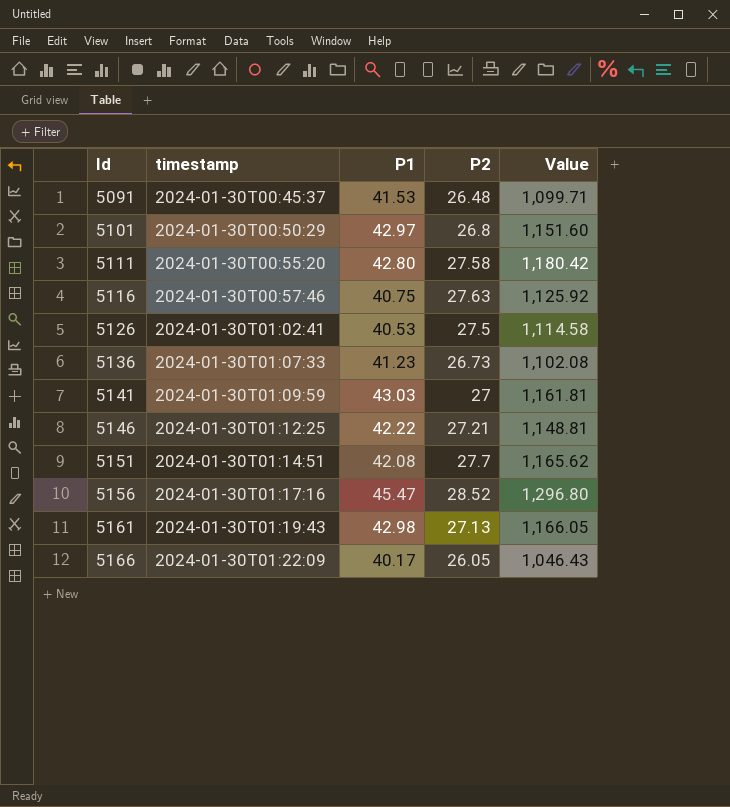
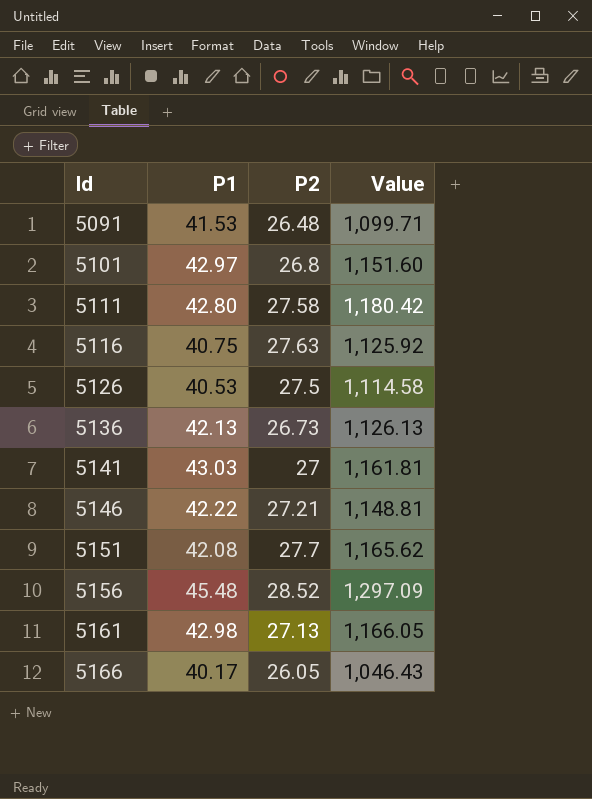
column timestamp | position: 2 -> none
5136 | P1: 41.23 -> 42.13
5136 | Value: 1,102.08 -> 1,126.13
5156 | P1: 45.47 -> 45.48
5156 | Value: 1,296.80 -> 1,297.09

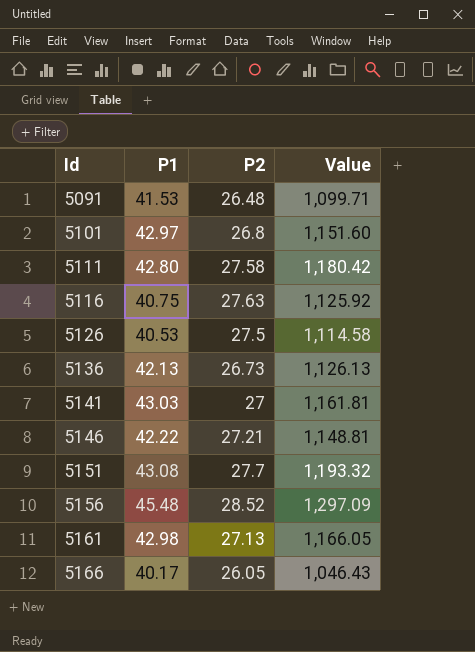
5151 | P1: 42.08 -> 43.08
5151 | Value: 1,165.62 -> 1,193.32

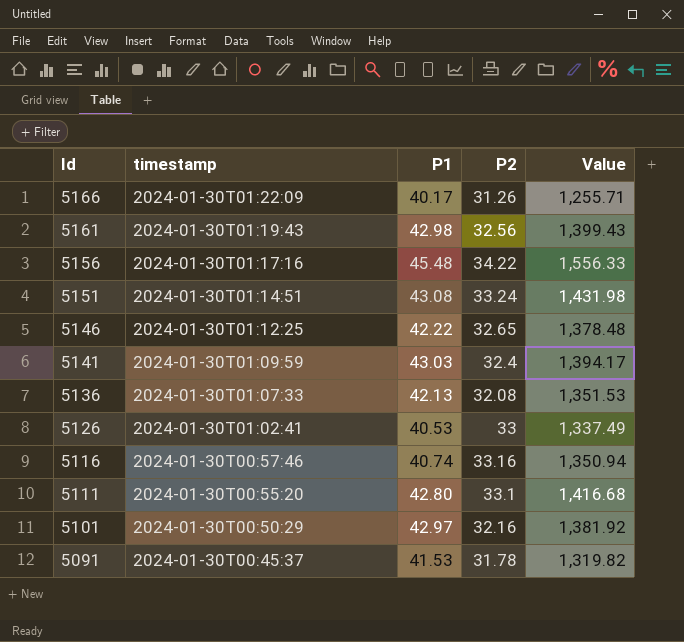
row order: Id ascending -> Id descending
column timestamp | position: none -> 2
5166 | P2: 26.05 -> 31.26
5166 | Value: 1,046.43 -> 1,255.71
5161 | P2: 27.13 -> 32.56
5161 | Value: 1,166.05 -> 1,399.43
5156 | P2: 28.52 -> 34.22
5156 | Value: 1,297.09 -> 1,556.33
5151 | P2: 27.7 -> 33.24
5151 | Value: 1,193.32 -> 1,431.98
5146 | P2: 27.21 -> 32.65
5146 | Value: 1,148.81 -> 1,378.48
5141 | P2: 27 -> 32.4
5141 | Value: 1,161.81 -> 1,394.17
5136 | P2: 26.73 -> 32.08
5136 | Value: 1,126.13 -> 1,351.53
5126 | P2: 27.5 -> 33
5126 | Value: 1,114.58 -> 1,337.49
5116 | P1: 40.75 -> 40.74
5116 | P2: 27.63 -> 33.16
5116 | Value: 1,125.92 -> 1,350.94
5111 | P2: 27.58 -> 33.1
5111 | Value: 1,180.42 -> 1,416.68
5101 | P2: 26.8 -> 32.16
5101 | Value: 1,151.60 -> 1,381.92
5091 | P2: 26.48 -> 31.78
5091 | Value: 1,099.71 -> 1,319.82

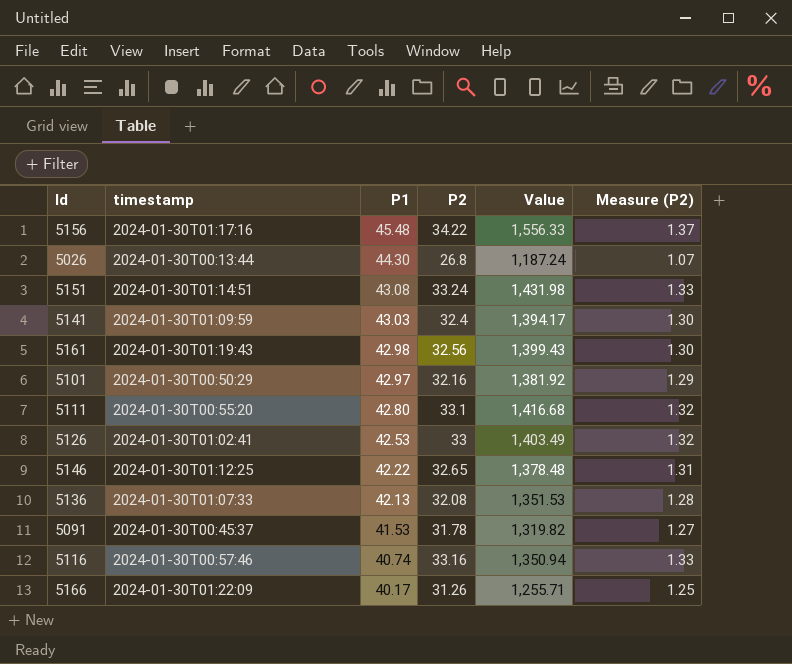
row order: Id descending -> P1 descending
column Measure (P2) | formula: none -> [P2] * 0.04
row 5026: none -> 2024-01-30T00:13:44 | 44.30 | 26.8 | 1,187.24 | 1.07
5126 | P1: 40.53 -> 42.53
5126 | Value: 1,337.49 -> 1,403.49

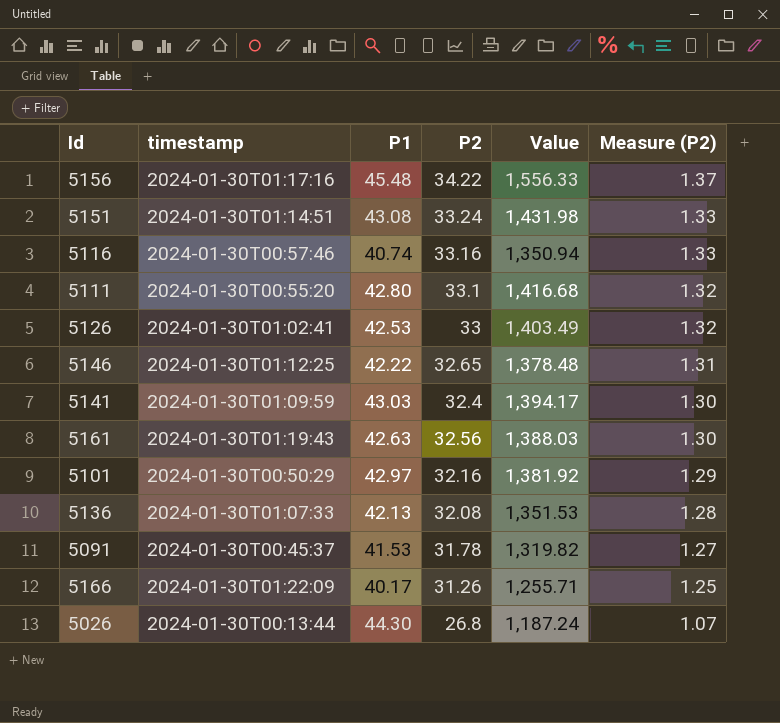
row order: P1 descending -> Measure (P2) descending
5161 | P1: 42.98 -> 42.63
5161 | Value: 1,399.43 -> 1,388.03

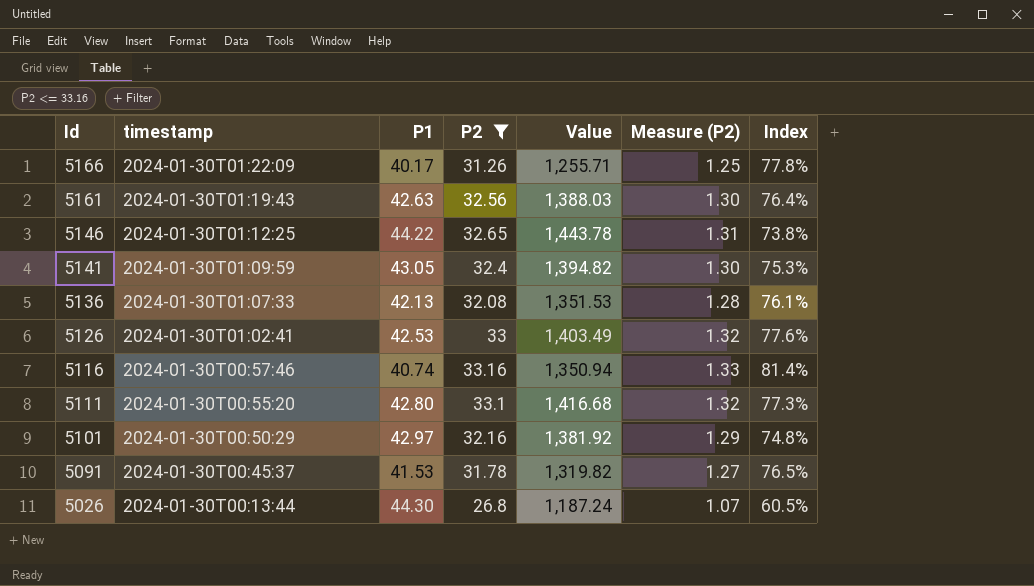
filter: none -> P2 <= 33.16
row order: Measure (P2) descending -> Id descending
column Index | formula: none -> [P2] / [P1]
5146 | P1: 42.22 -> 44.22
5146 | Value: 1,378.48 -> 1,443.78
5141 | P1: 43.03 -> 43.05
5141 | Value: 1,394.17 -> 1,394.82

